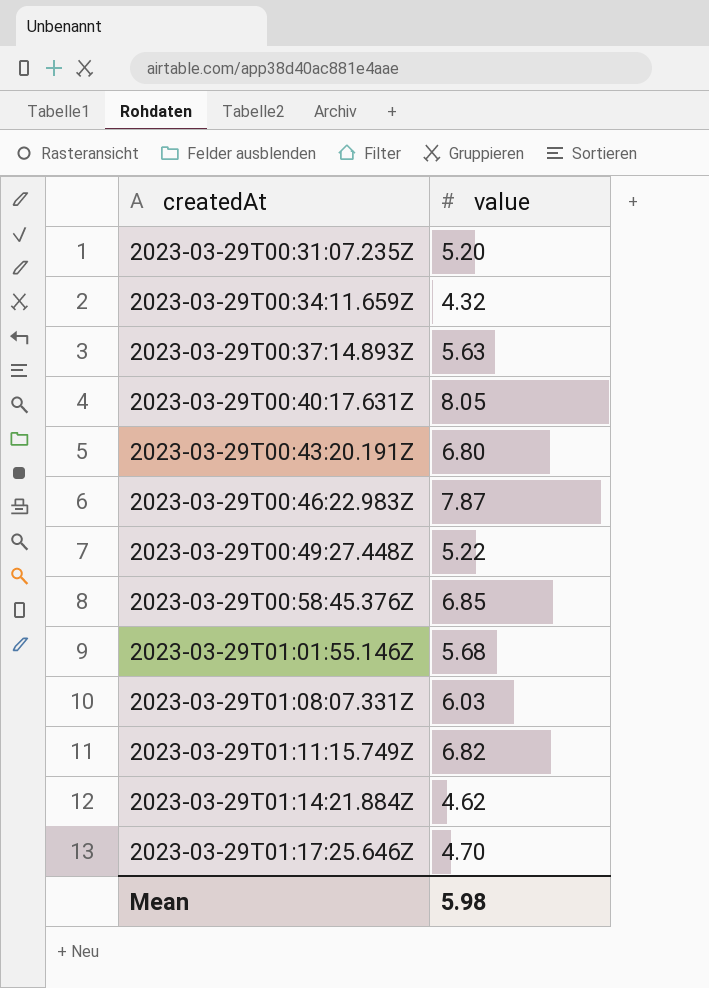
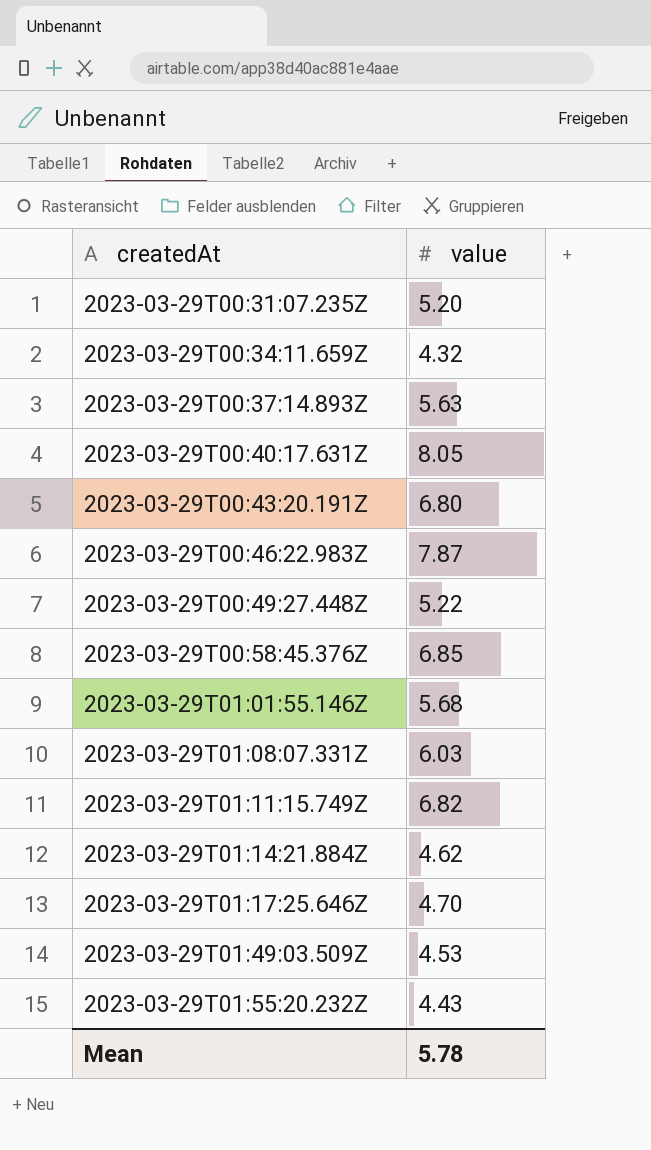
row 2023-03-29T01:49:03.509Z: none -> 4.53
row 2023-03-29T01:55:20.232Z: none -> 4.43
Mean | value: 5.98 -> 5.78

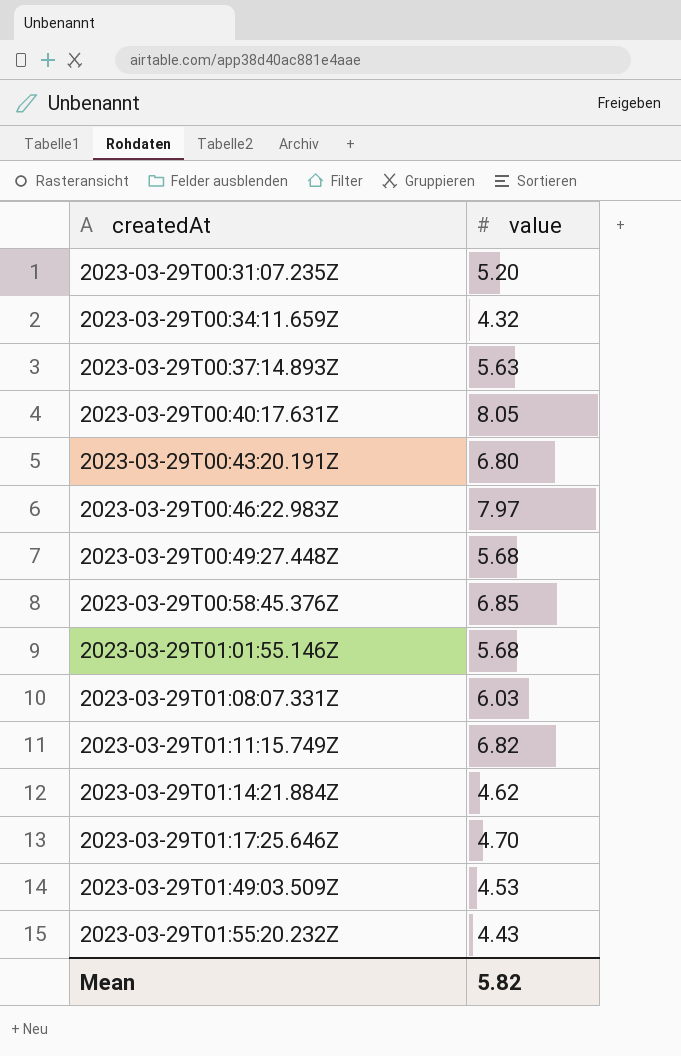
2023-03-29T00:46:22.983Z | value: 7.87 -> 7.97
2023-03-29T00:49:27.448Z | value: 5.22 -> 5.68
Mean | value: 5.78 -> 5.82

